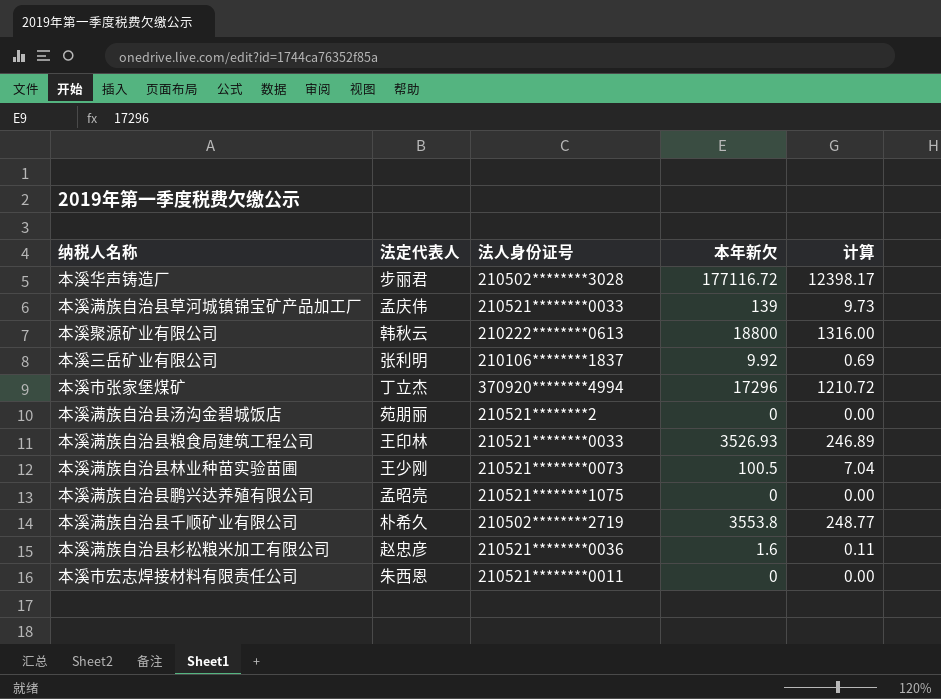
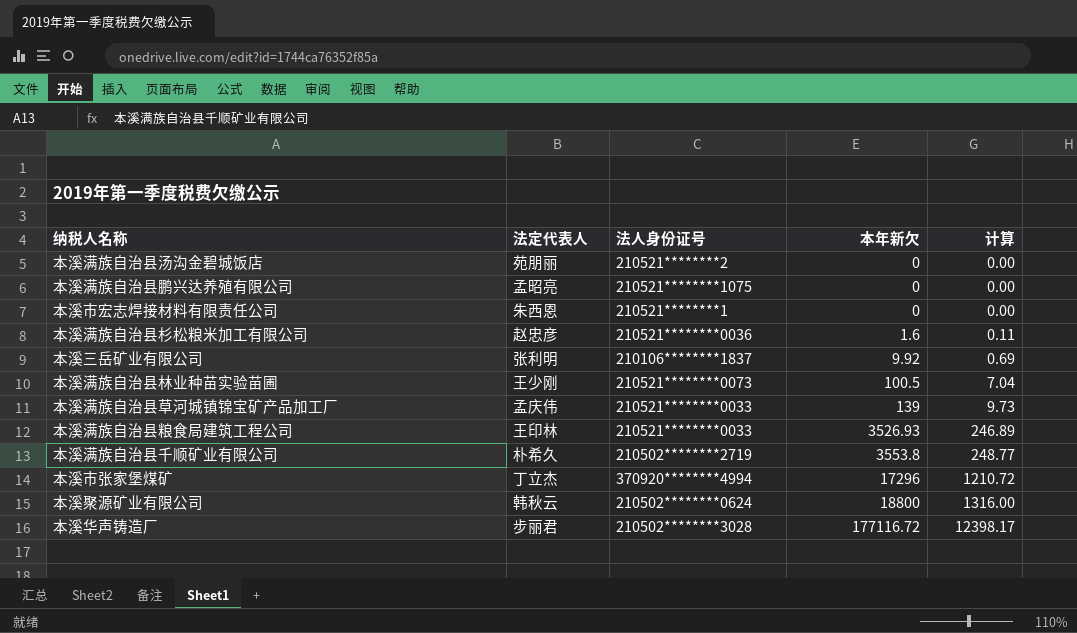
row order: none -> 本年新欠 ascending
本溪市宏志焊接材料有限责任公司 | 法人身份证号: 210521********0011 -> 210521********1
本溪聚源矿业有限公司 | 法人身份证号: 210222********0613 -> 210502********0624

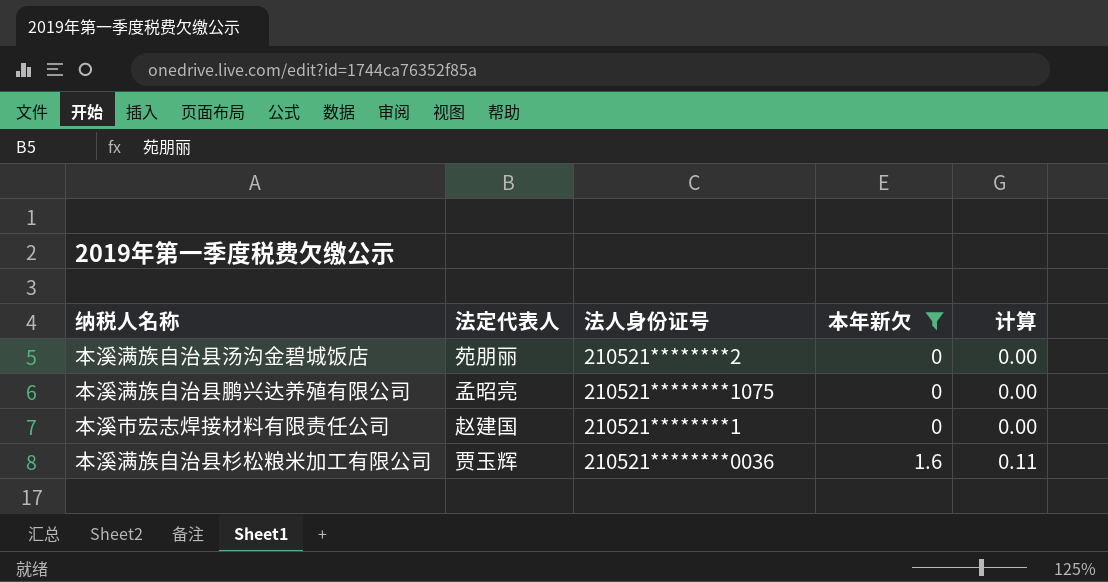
filter: none -> 本年新欠 <= 1.6
本溪市宏志焊接材料有限责任公司 | 法定代表人: 朱西恩 -> 赵建国
本溪满族自治县杉松粮米加工有限公司 | 法定代表人: 赵忠彦 -> 贾玉辉

